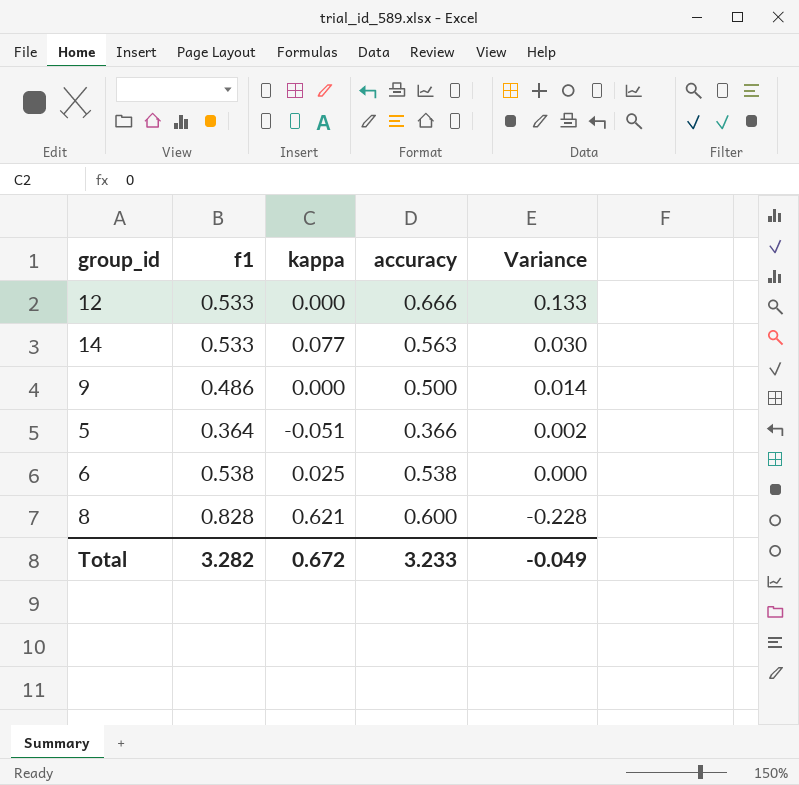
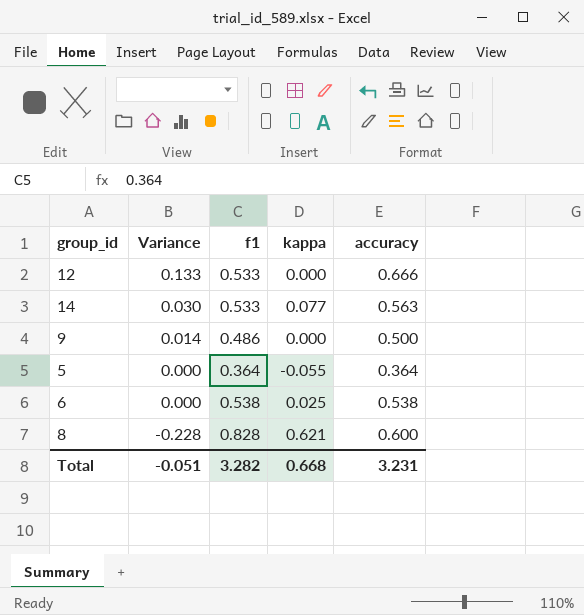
column Variance | position: 5 -> 2
5 | Variance: 0.002 -> 0.000
5 | kappa: -0.051 -> -0.055
5 | accuracy: 0.366 -> 0.364
Total | Variance: -0.049 -> -0.051
Total | kappa: 0.672 -> 0.668
Total | accuracy: 3.233 -> 3.231

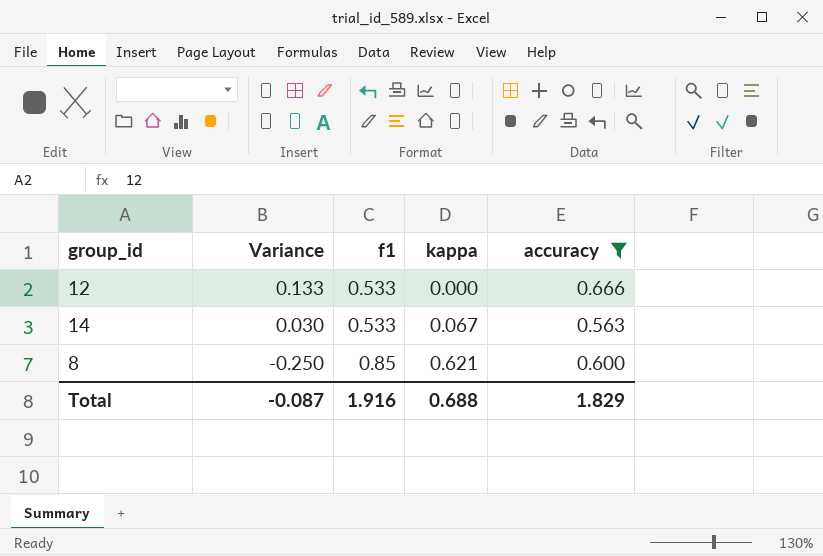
filter: none -> accuracy >= 0.563
14 | kappa: 0.077 -> 0.067
8 | Variance: -0.228 -> -0.250
8 | f1: 0.828 -> 0.85
Total | Variance: -0.051 -> -0.087
Total | f1: 3.282 -> 1.916
Total | kappa: 0.668 -> 0.688
Total | accuracy: 3.231 -> 1.829

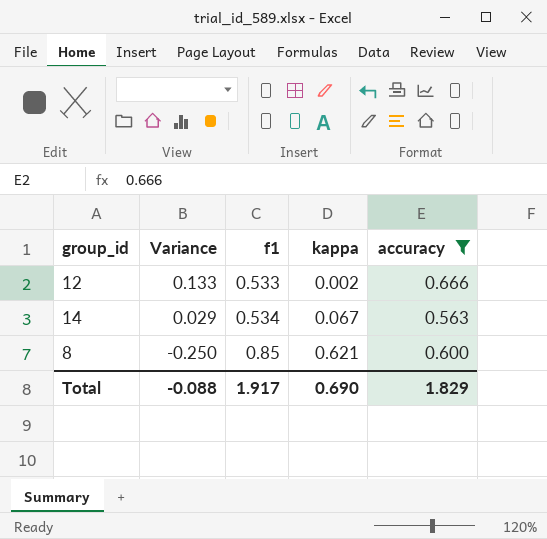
12 | kappa: 0.000 -> 0.002
14 | Variance: 0.030 -> 0.029
14 | f1: 0.533 -> 0.534
Total | Variance: -0.087 -> -0.088
Total | f1: 1.916 -> 1.917
Total | kappa: 0.688 -> 0.690

